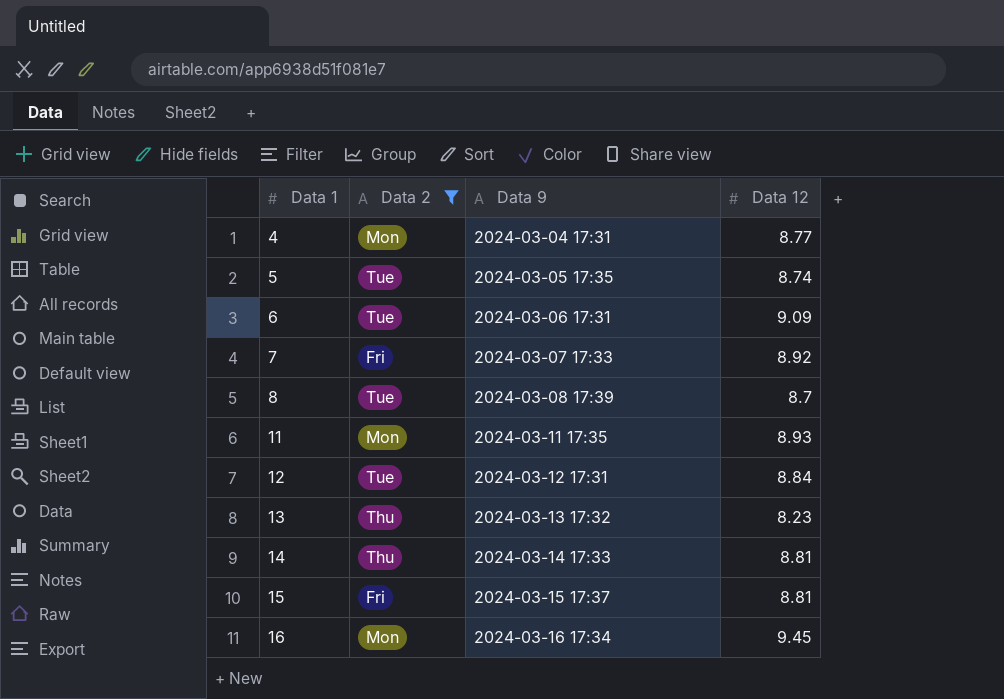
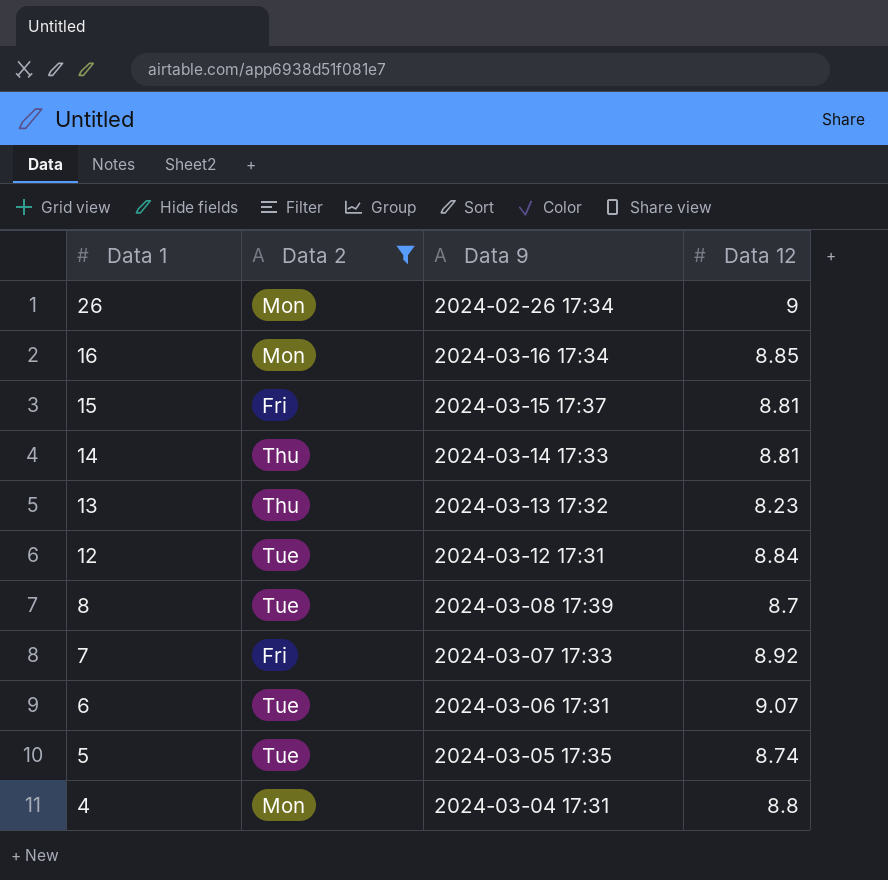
row order: Data 1 ascending -> Data 1 descending
row 11: Mon | 2024-03-11 17:35 | 8.93 -> none
row 26: none -> Mon | 2024-02-26 17:34 | 9
16 | Data 12: 9.45 -> 8.85
6 | Data 12: 9.09 -> 9.07
4 | Data 12: 8.77 -> 8.8

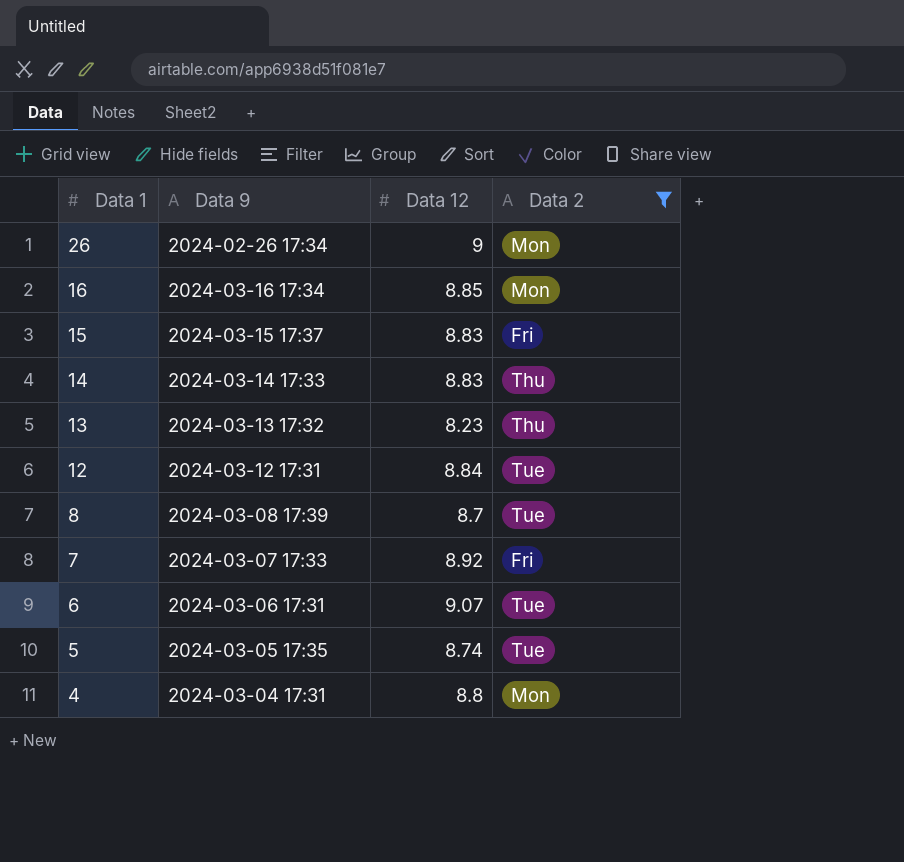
column Data 2 | position: 2 -> 4
15 | Data 12: 8.81 -> 8.83
14 | Data 12: 8.81 -> 8.83

